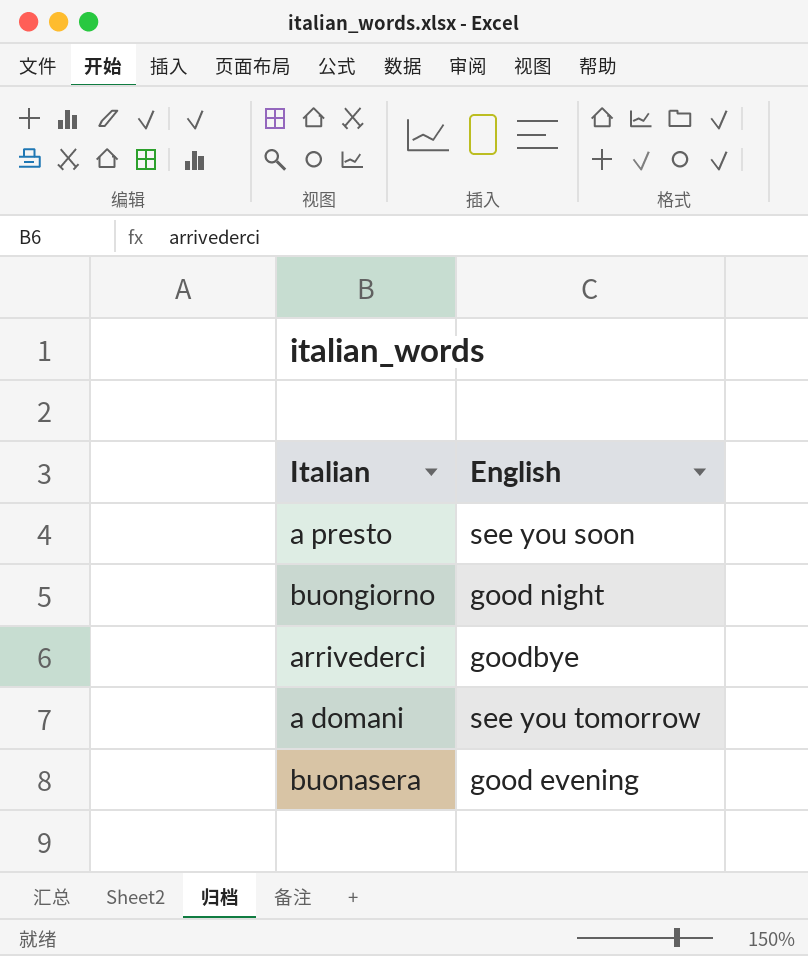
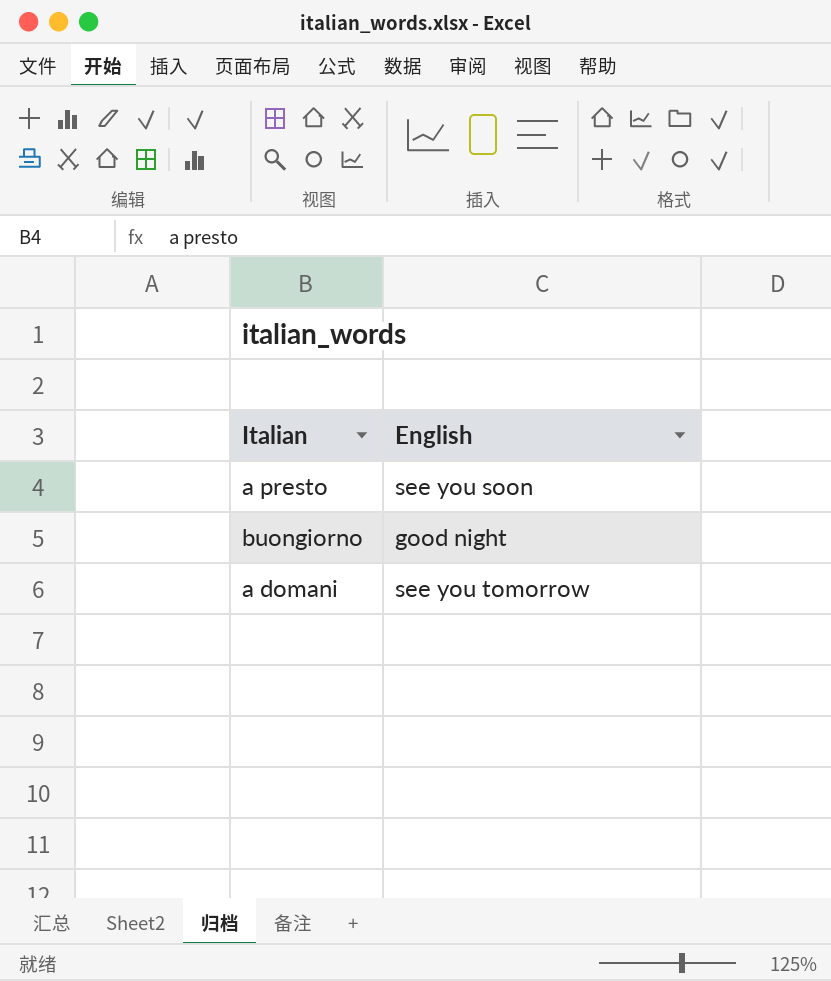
row arrivederci: goodbye -> none
row buonasera: good evening -> none

